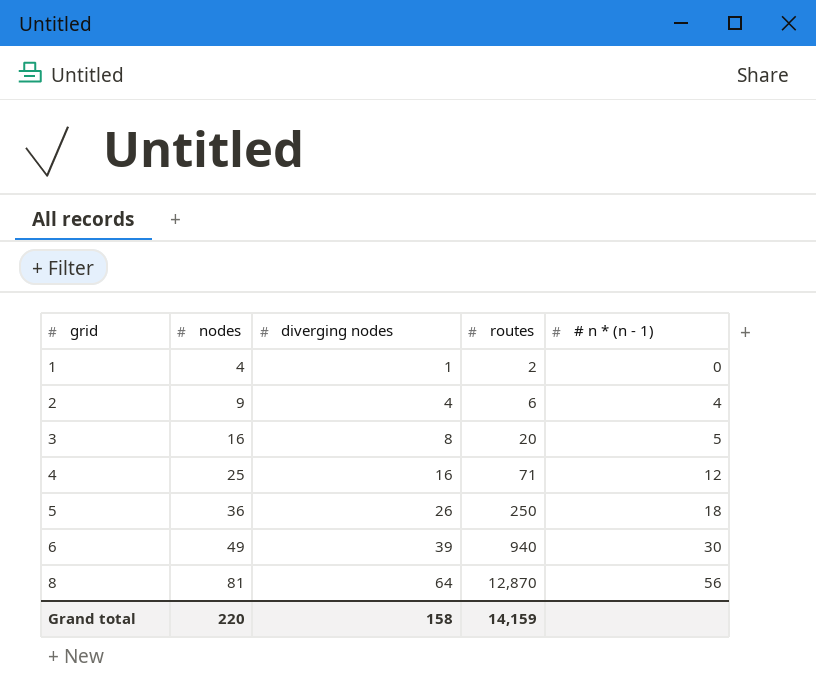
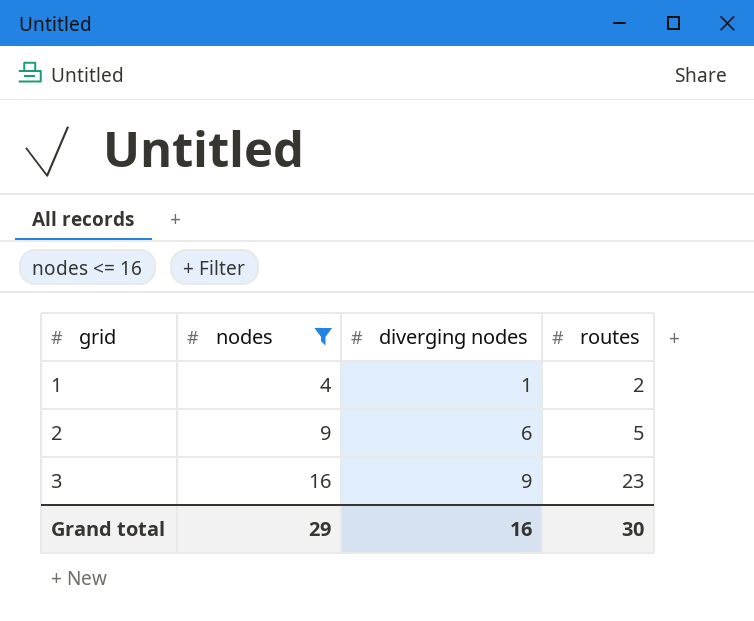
filter: none -> nodes <= 16
column # n * (n - 1) | position: 5 -> none
2 | diverging nodes: 4 -> 6
2 | routes: 6 -> 5
3 | diverging nodes: 8 -> 9
3 | routes: 20 -> 23
Grand total | nodes: 220 -> 29
Grand total | diverging nodes: 158 -> 16
Grand total | routes: 14,159 -> 30

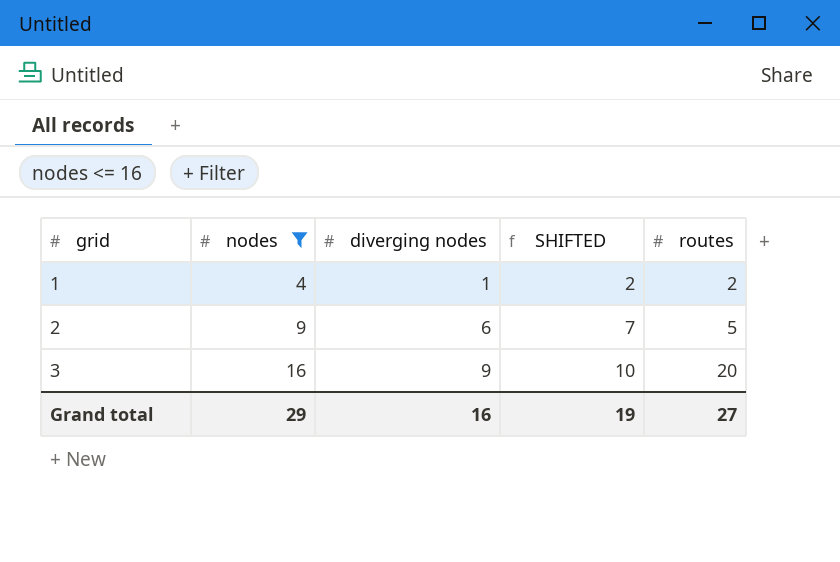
column SHIFTED | formula: none -> [diverging nodes] + 1
3 | routes: 23 -> 20
Grand total | routes: 30 -> 27

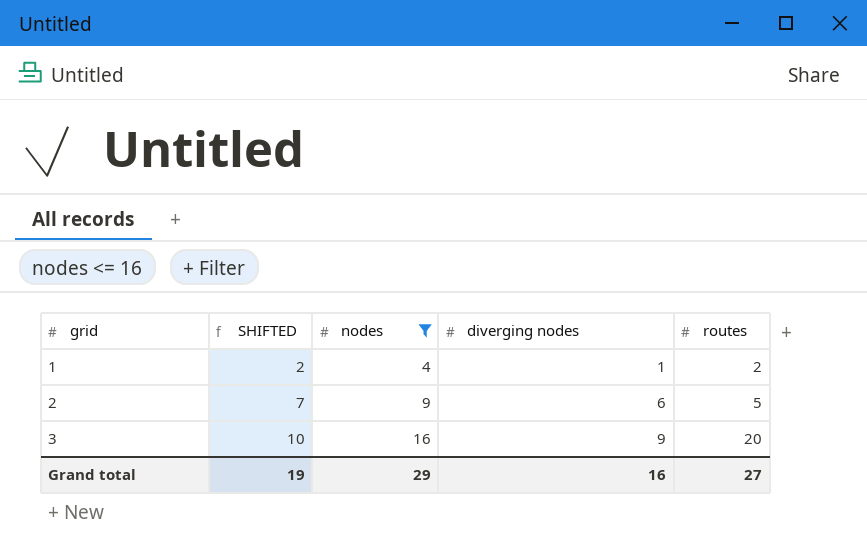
column SHIFTED | position: 4 -> 2

